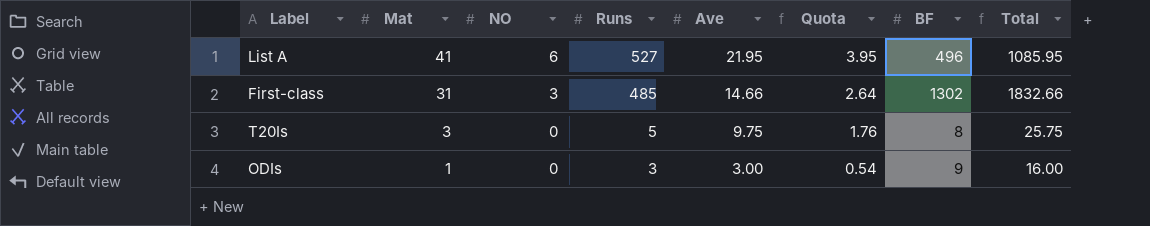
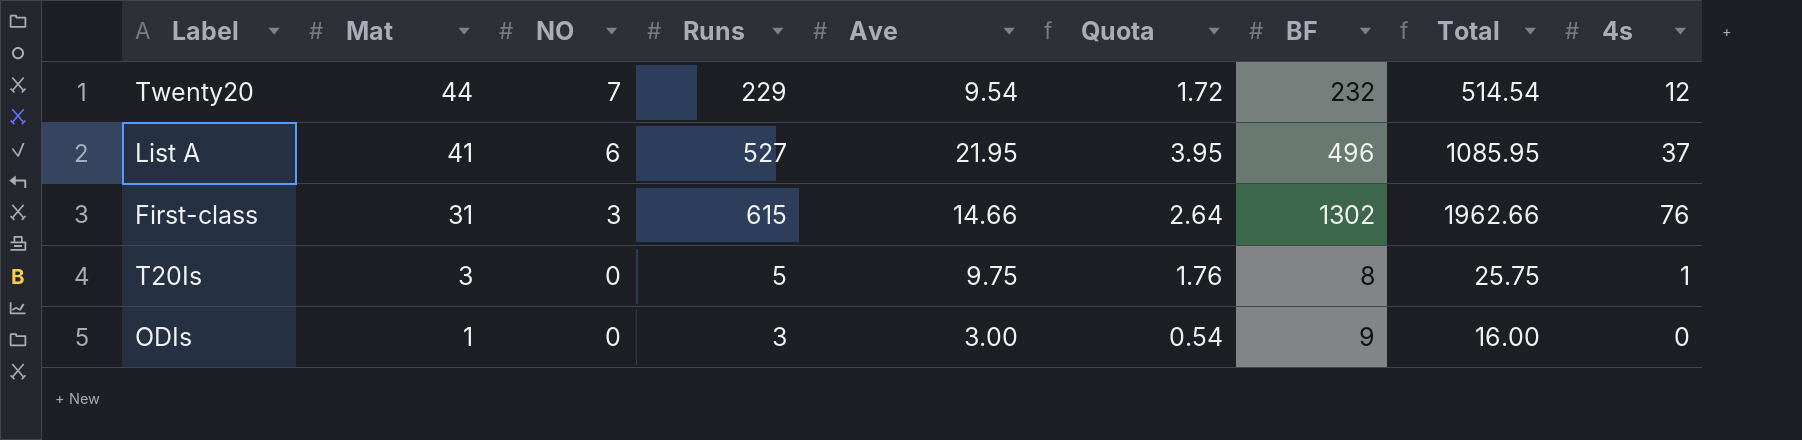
column 4s | position: none -> 9
row Twenty20: none -> 44 | 7 | 229 | 9.54 | 1.72 | 232 | 514.54 | 12
First-class | Runs: 485 -> 615
First-class | Total: 1832.66 -> 1962.66

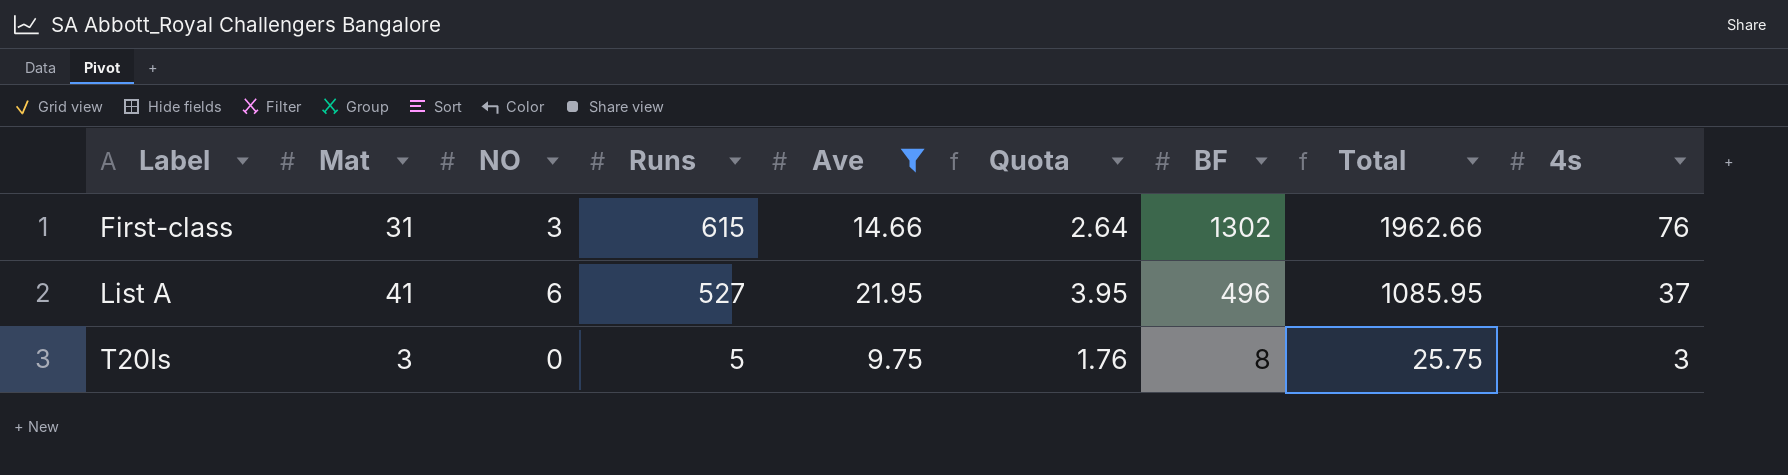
filter: none -> Ave >= 9.75
row order: Mat descending -> Label ascending
T20Is | 4s: 1 -> 3

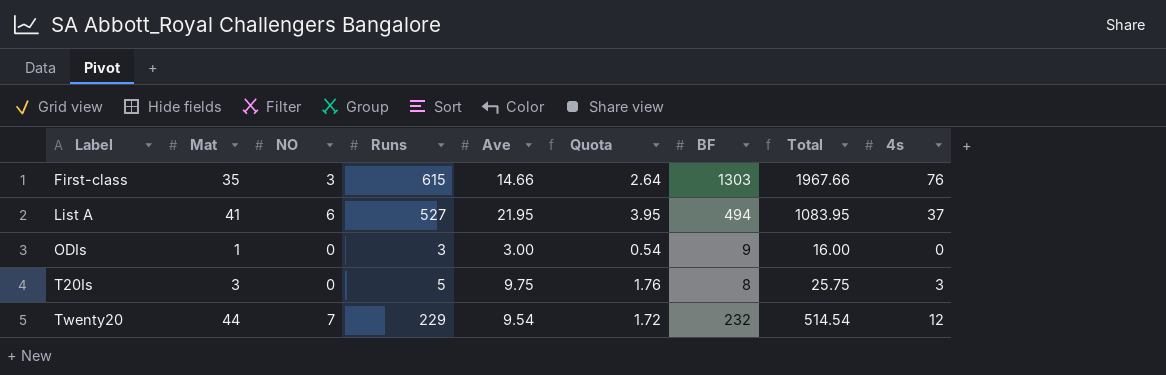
filter: Ave >= 9.75 -> none
First-class | Mat: 31 -> 35
First-class | BF: 1302 -> 1303
First-class | Total: 1962.66 -> 1967.66
List A | BF: 496 -> 494
List A | Total: 1085.95 -> 1083.95

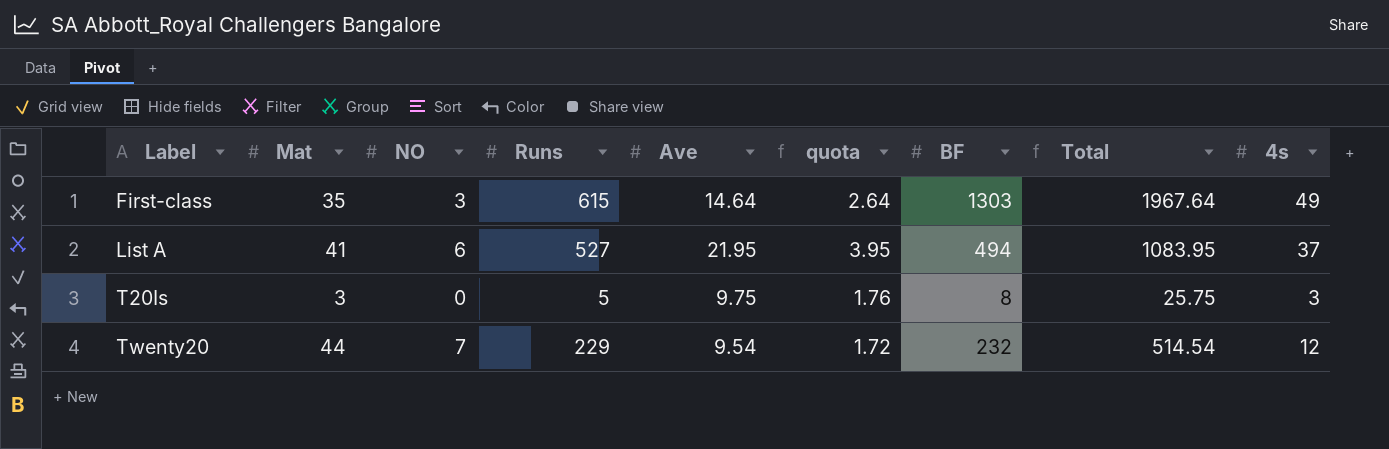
column name: Quota -> quota
row ODIs: 1 | 0 | 3 | 3.00 | 0.54 | 9 | 16.00 | 0 -> none
First-class | Ave: 14.66 -> 14.64
First-class | Total: 1967.66 -> 1967.64
First-class | 4s: 76 -> 49

